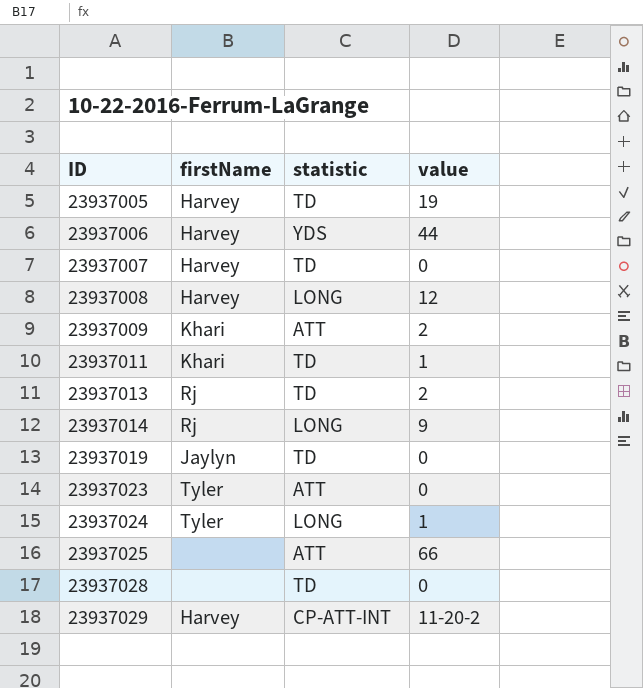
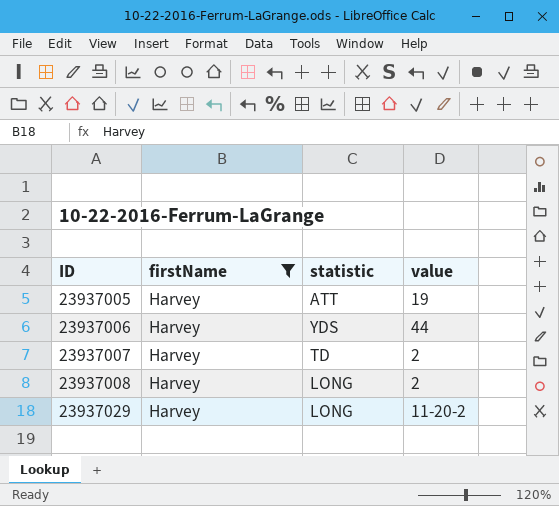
filter: none -> firstName = Harvey
23937005 | statistic: TD -> ATT
23937007 | value: 0 -> 2
23937008 | value: 12 -> 2
23937029 | statistic: CP-ATT-INT -> LONG

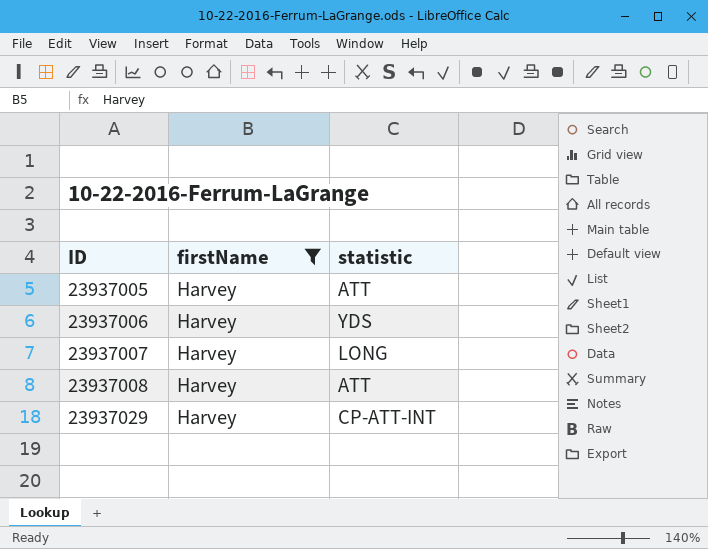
column value | position: 4 -> none
23937007 | statistic: TD -> LONG
23937008 | statistic: LONG -> ATT
23937029 | statistic: LONG -> CP-ATT-INT

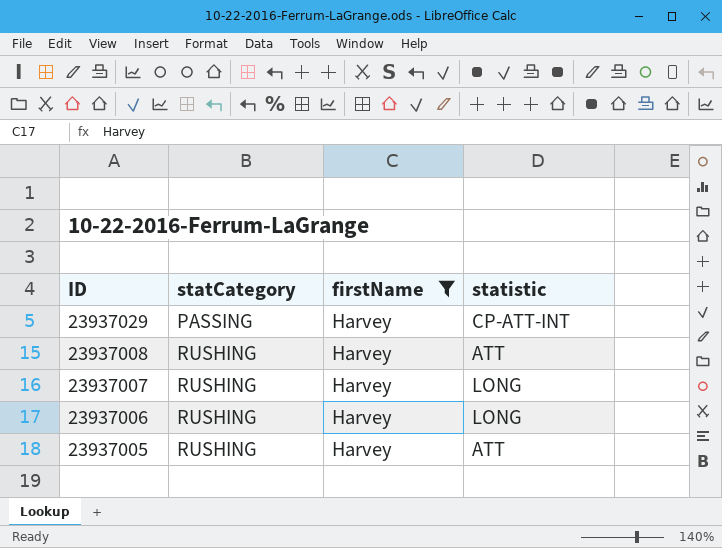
row order: ID ascending -> ID descending
column statCategory | position: none -> 2
23937006 | statistic: YDS -> LONG

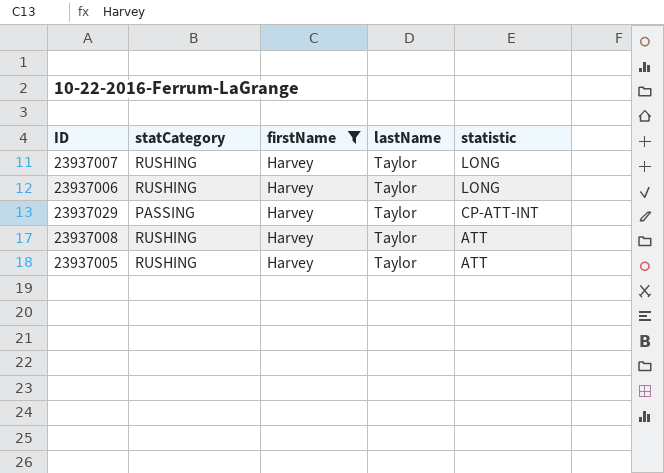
row order: ID descending -> statistic descending
column lastName | position: none -> 4

